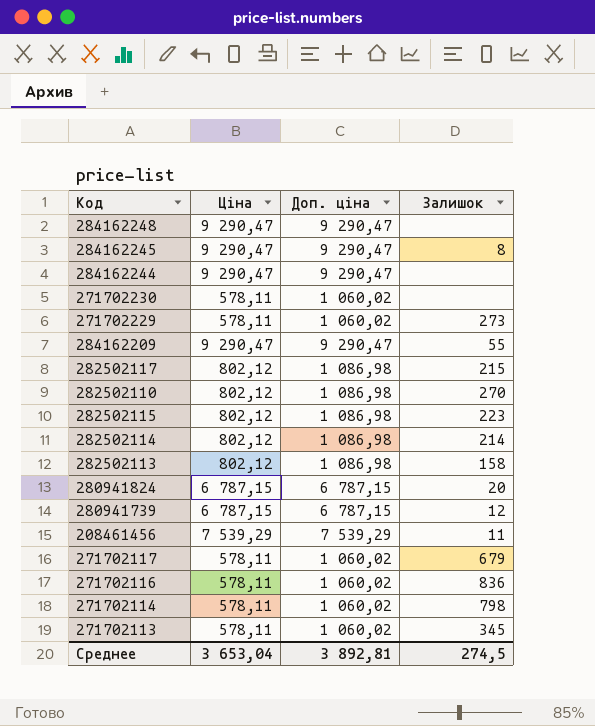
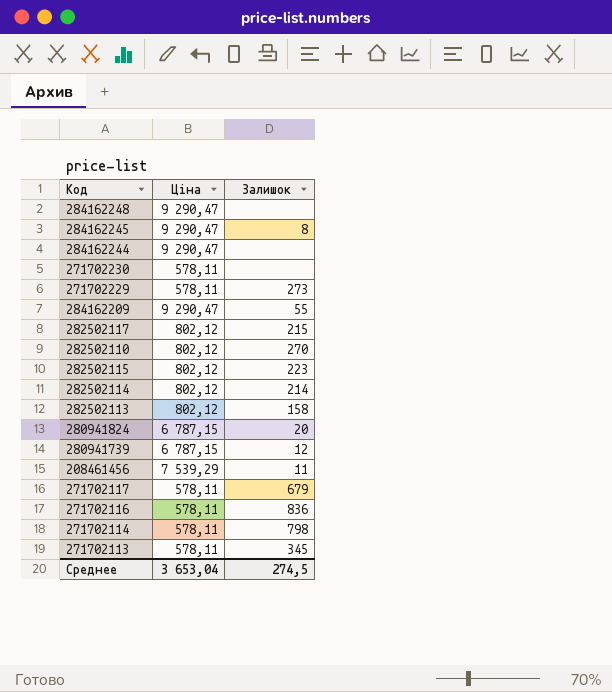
column Доп. ціна | position: 3 -> none

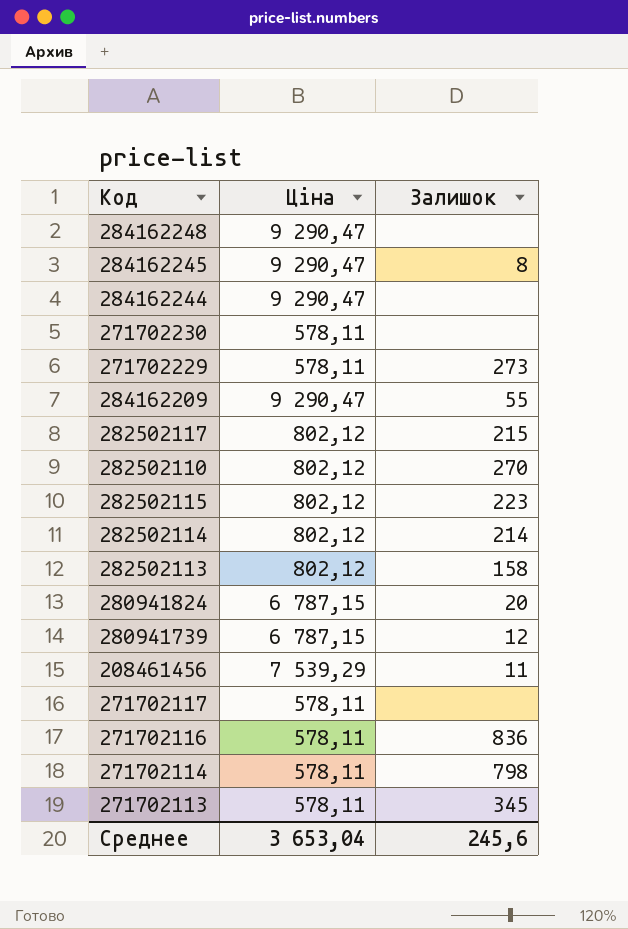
271702117 | Залишок: 679 -> none
Среднее | Залишок: 274,5 -> 245,6

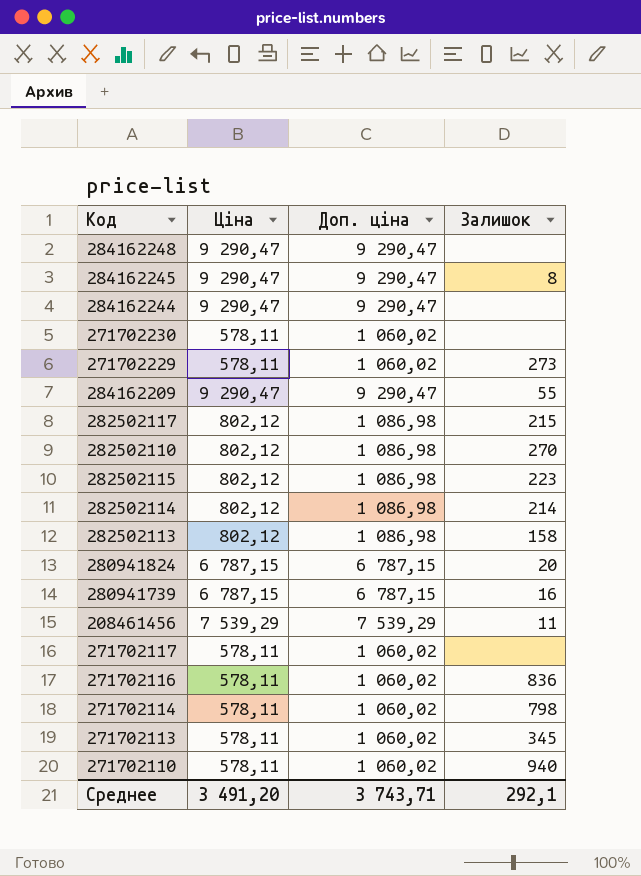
column Доп. ціна | position: none -> 3
280941739 | Залишок: 12 -> 16
row 271702110: none -> 578,11 | 1 060,02 | 940
Среднее | Ціна: 3 653,04 -> 3 491,20
Среднее | Залишок: 245,6 -> 292,1

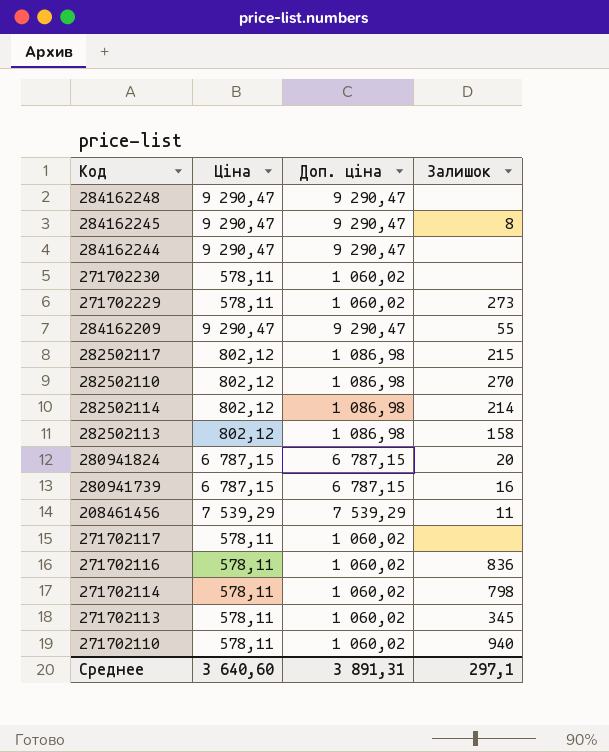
row 282502115: 802,12 | 1 086,98 | 223 -> none
Среднее | Ціна: 3 491,20 -> 3 640,60
Среднее | Доп. ціна: 3 743,71 -> 3 891,31
Среднее | Залишок: 292,1 -> 297,1

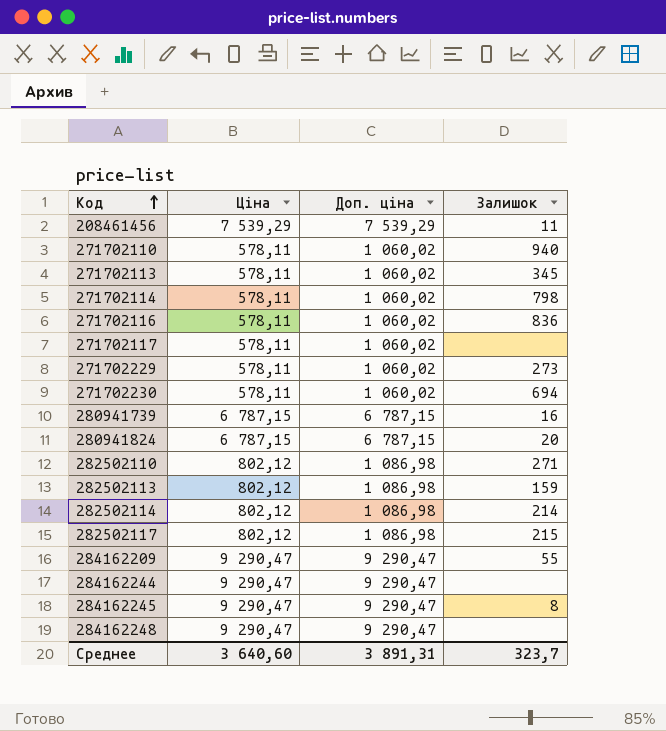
row order: none -> Код ascending
271702230 | Залишок: none -> 694
282502110 | Залишок: 270 -> 271
282502113 | Залишок: 158 -> 159
Среднее | Залишок: 297,1 -> 323,7

